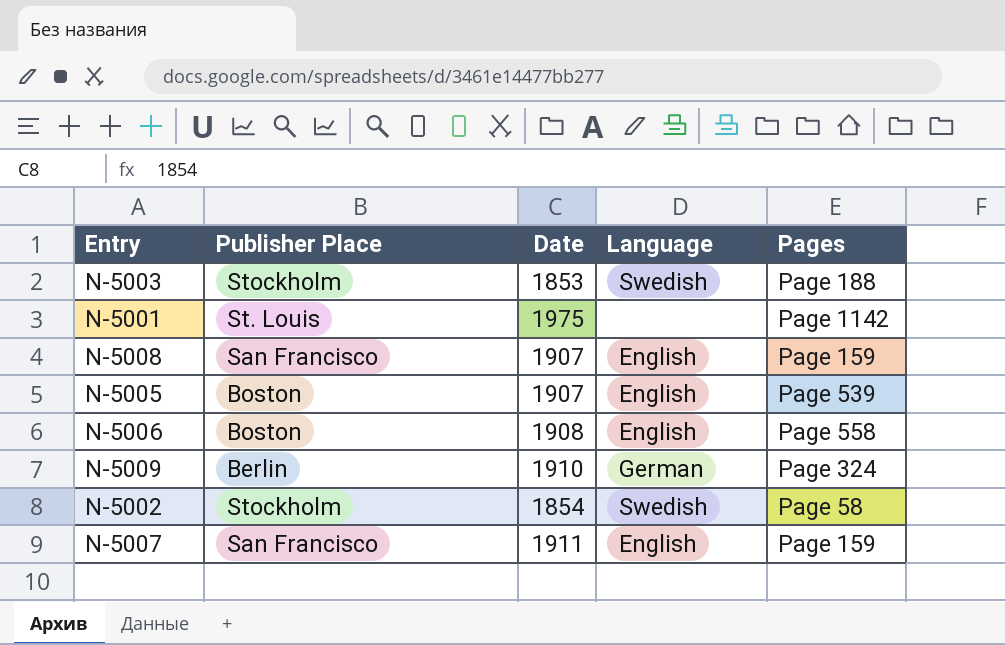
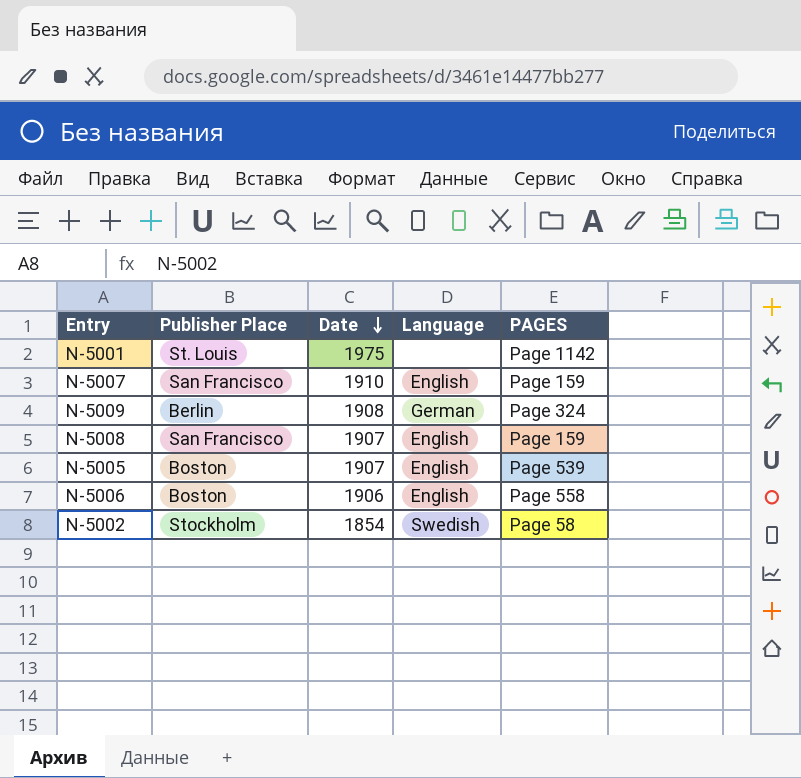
row order: none -> Date descending
column name: Pages -> PAGES
row N-5003: Stockholm | 1853 | Swedish | Page 188 -> none
N-5007 | Date: 1911 -> 1910
N-5009 | Date: 1910 -> 1908
N-5006 | Date: 1908 -> 1906

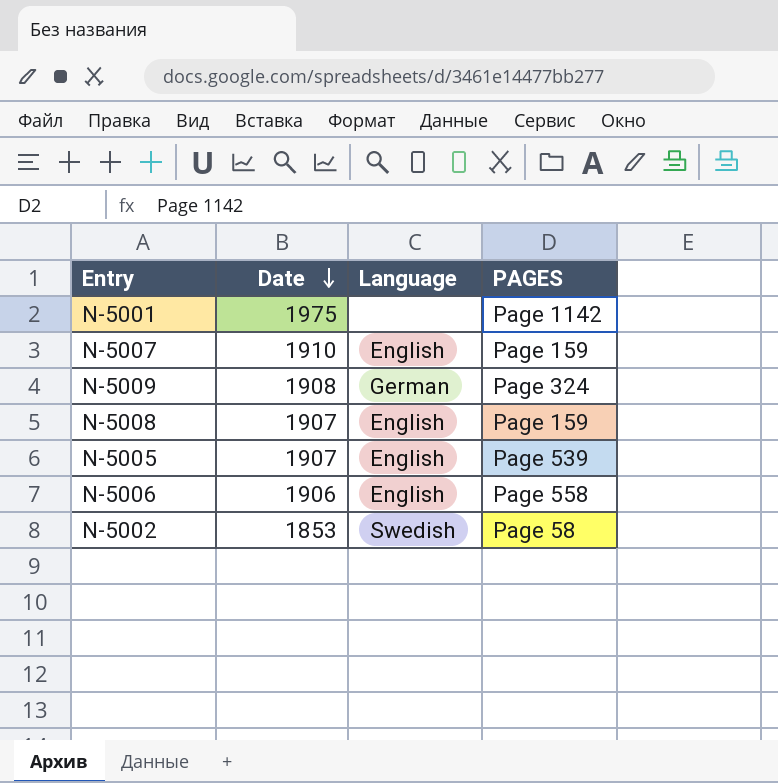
column Publisher Place | position: 2 -> none
N-5002 | Date: 1854 -> 1853

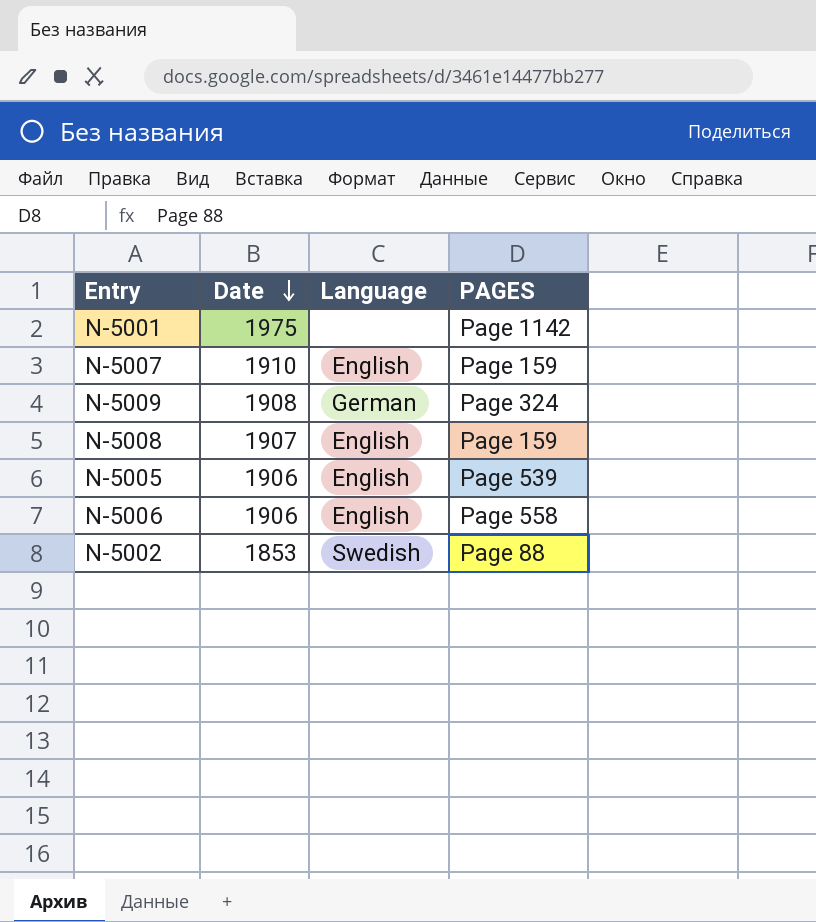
N-5005 | Date: 1907 -> 1906
N-5002 | PAGES: Page 58 -> Page 88

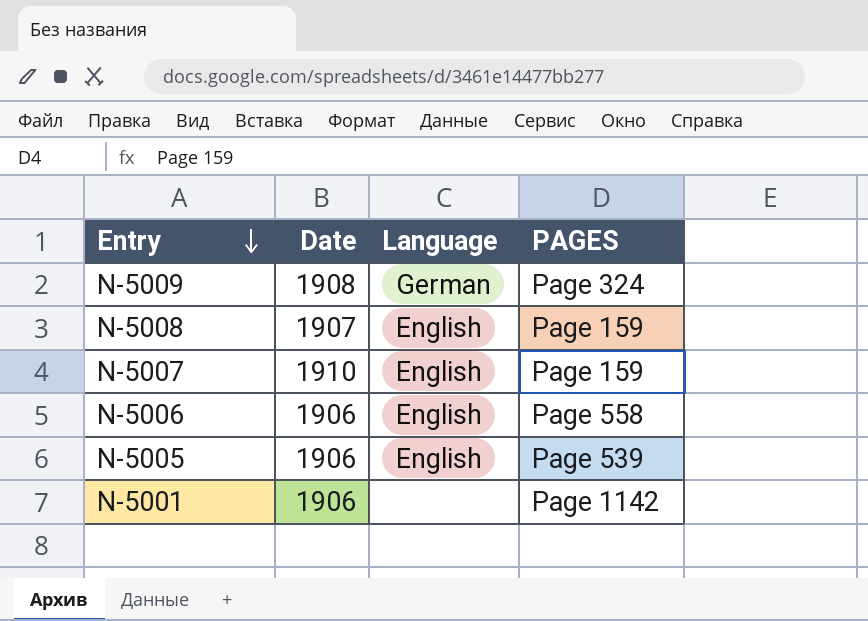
row order: Date descending -> Entry descending
row N-5002: 1853 | Swedish | Page 88 -> none
N-5001 | Date: 1975 -> 1906

